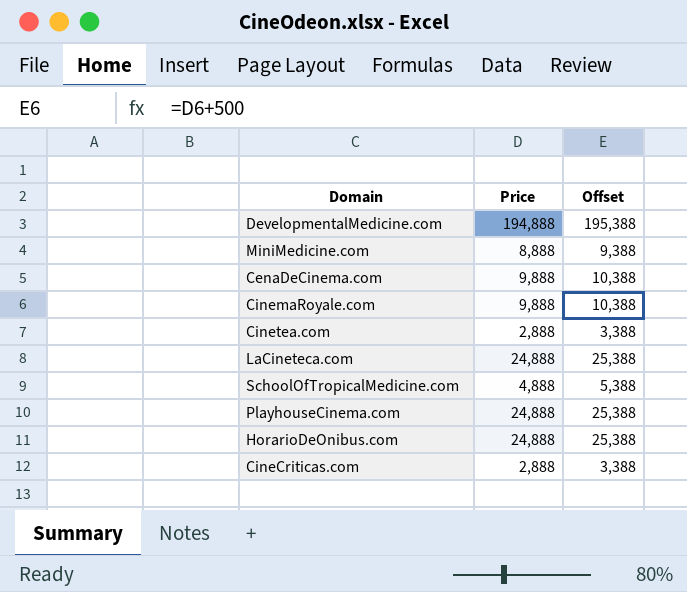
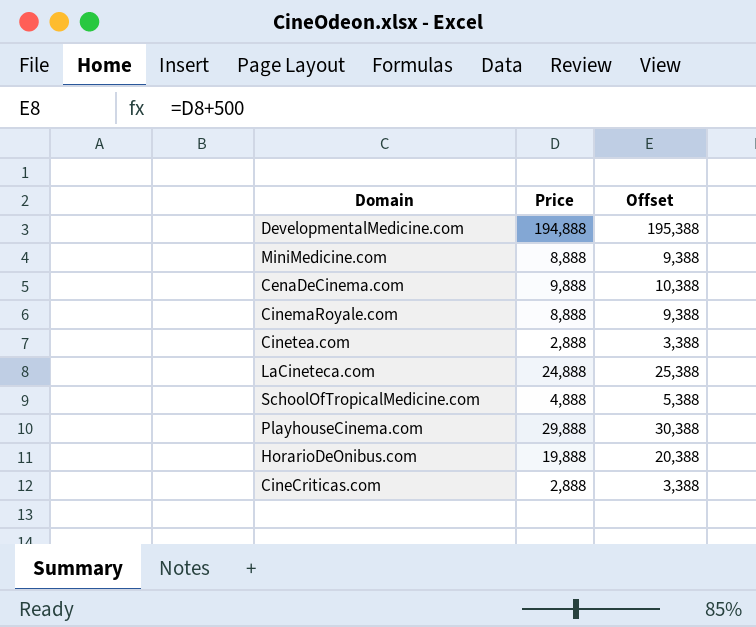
CinemaRoyale.com | Price: 9,888 -> 8,888
CinemaRoyale.com | Offset: 10,388 -> 9,388
PlayhouseCinema.com | Price: 24,888 -> 29,888
PlayhouseCinema.com | Offset: 25,388 -> 30,388
HorarioDeOnibus.com | Price: 24,888 -> 19,888
HorarioDeOnibus.com | Offset: 25,388 -> 20,388

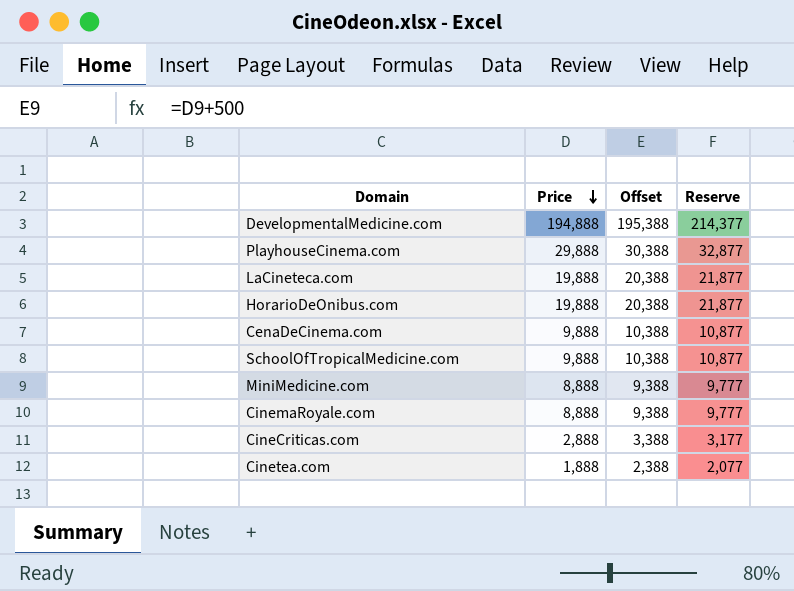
row order: none -> Price descending
column Reserve | formula: none -> [Price] * 1.1
LaCineteca.com | Price: 24,888 -> 19,888
LaCineteca.com | Offset: 25,388 -> 20,388
SchoolOfTropicalMedicine.com | Price: 4,888 -> 9,888
SchoolOfTropicalMedicine.com | Offset: 5,388 -> 10,388
Cinetea.com | Price: 2,888 -> 1,888
Cinetea.com | Offset: 3,388 -> 2,388

